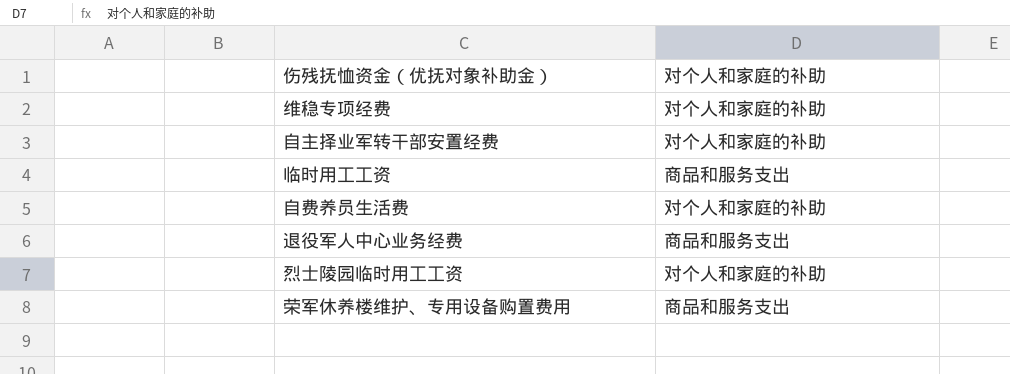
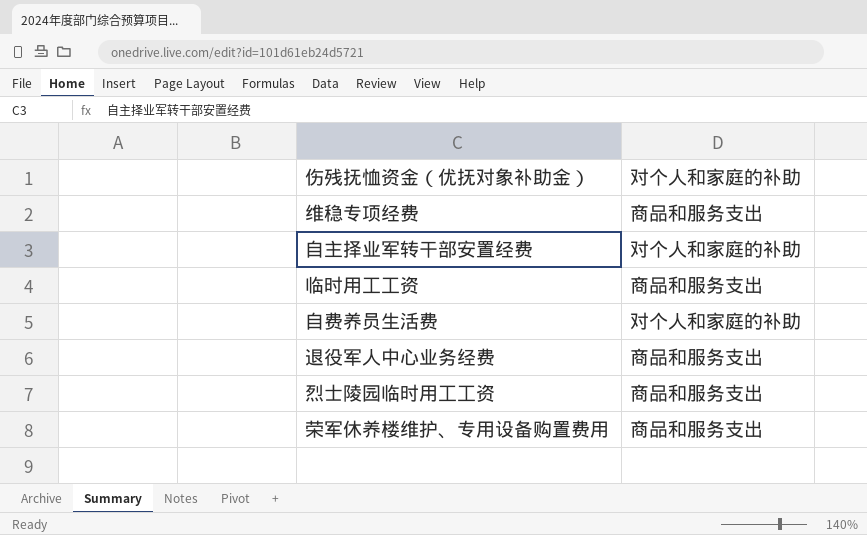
维稳专项经费 | 对个人和家庭的补助: 对个人和家庭的补助 -> 商品和服务支出
烈士陵园临时用工工资 | 对个人和家庭的补助: 对个人和家庭的补助 -> 商品和服务支出

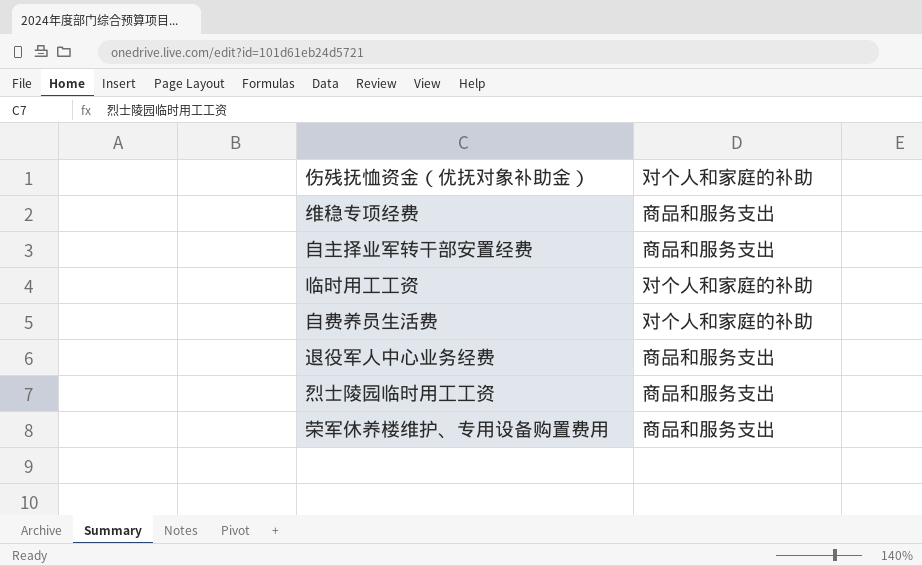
自主择业军转干部安置经费 | 对个人和家庭的补助: 对个人和家庭的补助 -> 商品和服务支出
临时用工工资 | 对个人和家庭的补助: 商品和服务支出 -> 对个人和家庭的补助

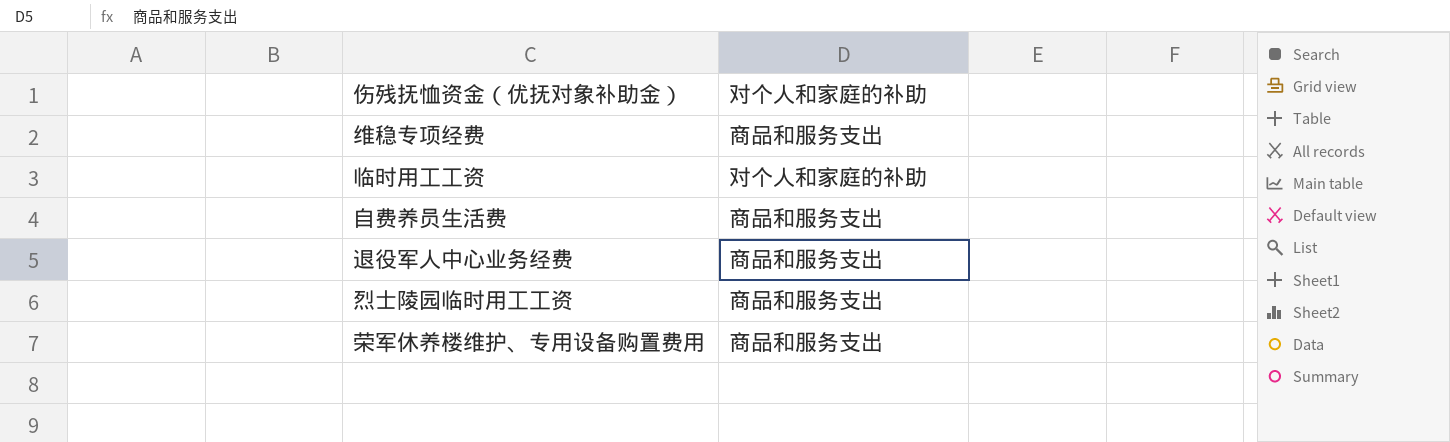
row 自主择业军转干部安置经费: 商品和服务支出 -> none
自费养员生活费 | 对个人和家庭的补助: 对个人和家庭的补助 -> 商品和服务支出

